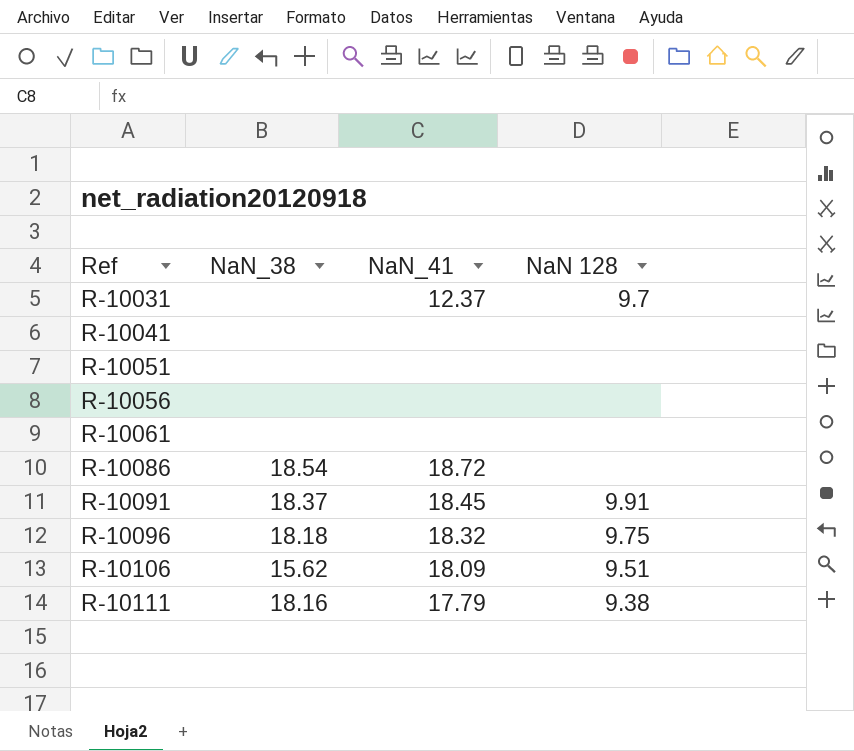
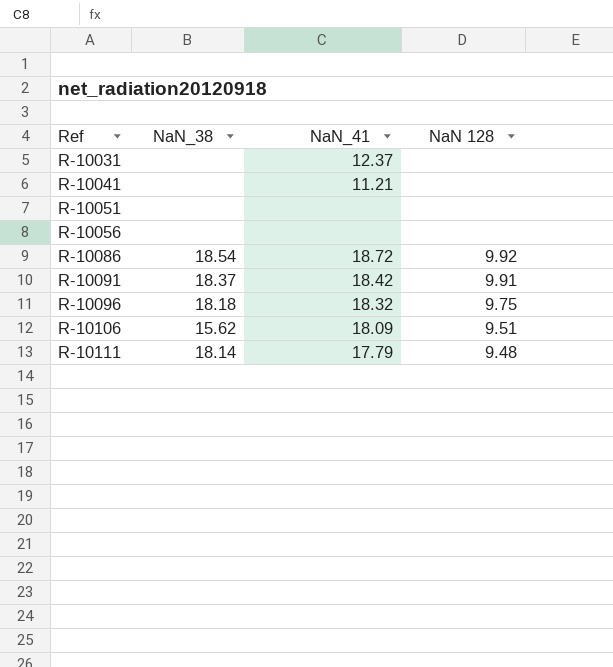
row R-10061: none | none | none -> none
R-10031 | NaN 128: 9.7 -> none
R-10041 | NaN_41: none -> 11.21
R-10086 | NaN 128: none -> 9.92
R-10091 | NaN_41: 18.45 -> 18.42
R-10111 | NaN_38: 18.16 -> 18.14
R-10111 | NaN 128: 9.38 -> 9.48

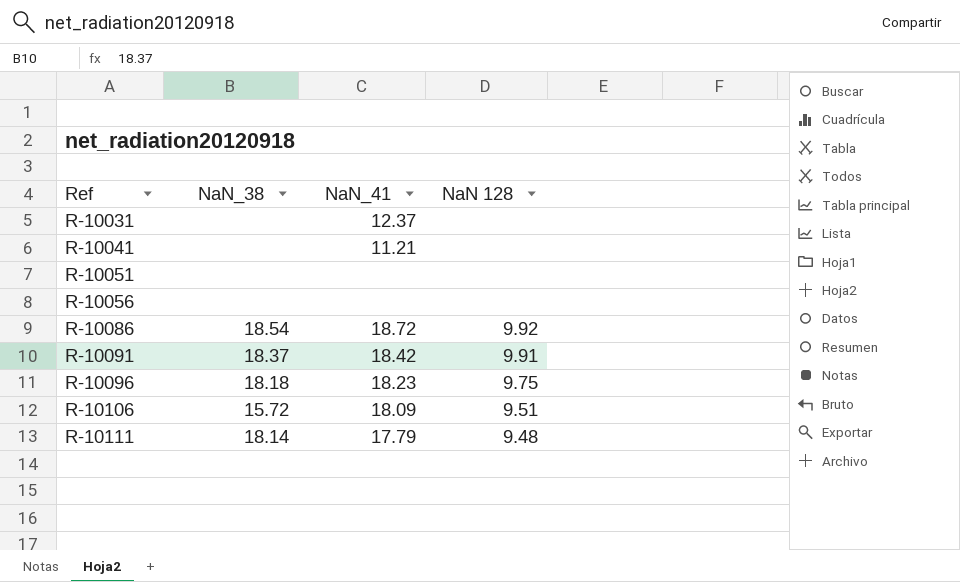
R-10096 | NaN_41: 18.32 -> 18.23
R-10106 | NaN_38: 15.62 -> 15.72

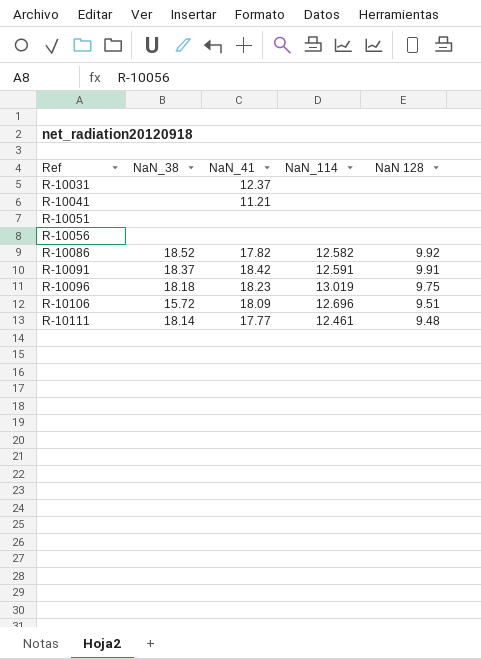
column NaN_114 | position: none -> 4
R-10086 | NaN_38: 18.54 -> 18.52
R-10086 | NaN_41: 18.72 -> 17.82
R-10111 | NaN_41: 17.79 -> 17.77

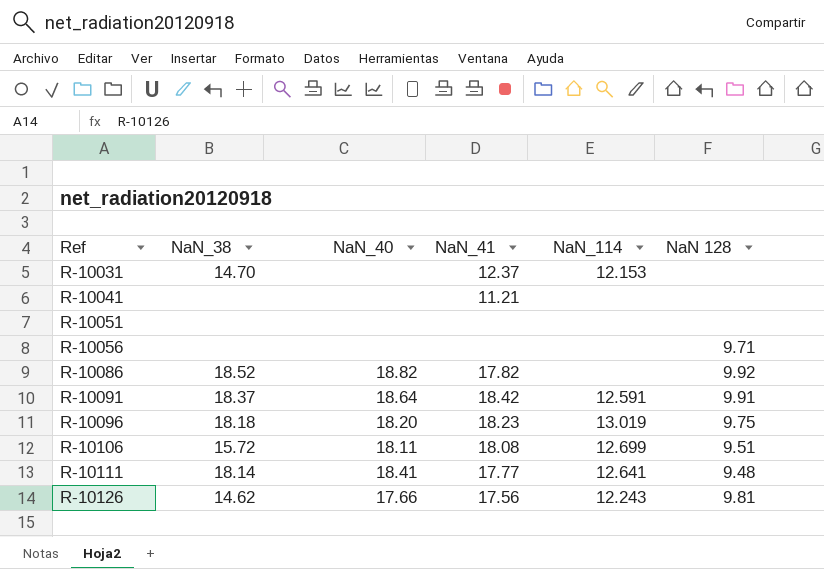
column NaN_40 | position: none -> 3
R-10031 | NaN_38: none -> 14.70
R-10031 | NaN_114: none -> 12.153
R-10056 | NaN 128: none -> 9.71
R-10086 | NaN_114: 12.582 -> none
R-10106 | NaN_41: 18.09 -> 18.08
R-10106 | NaN_114: 12.696 -> 12.699
R-10111 | NaN_114: 12.461 -> 12.641
row R-10126: none -> 14.62 | 17.66 | 17.56 | 12.243 | 9.81

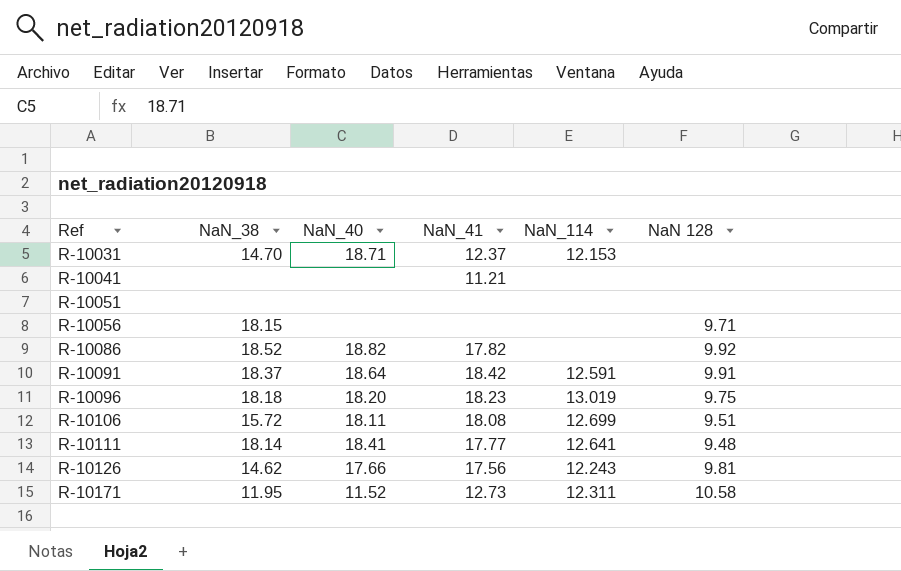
R-10031 | NaN_40: none -> 18.71
R-10056 | NaN_38: none -> 18.15
row R-10171: none -> 11.95 | 11.52 | 12.73 | 12.311 | 10.58

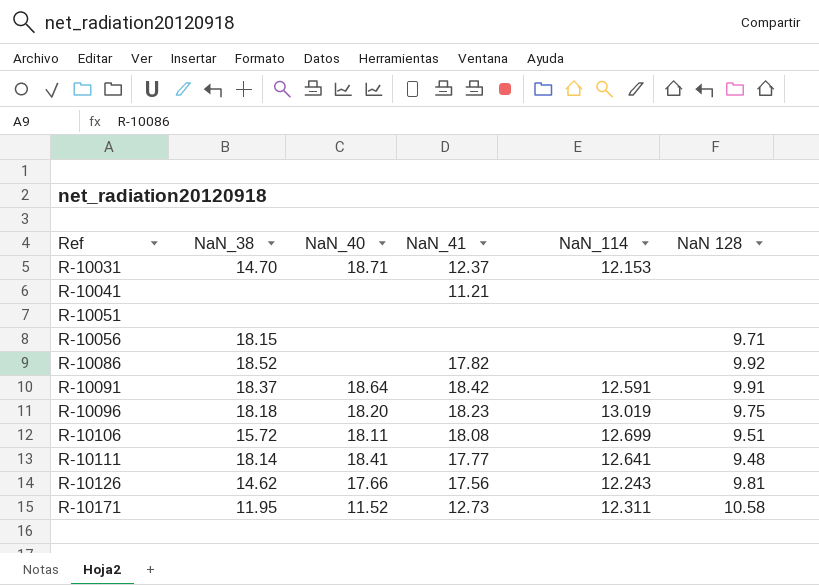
R-10086 | NaN_40: 18.82 -> none

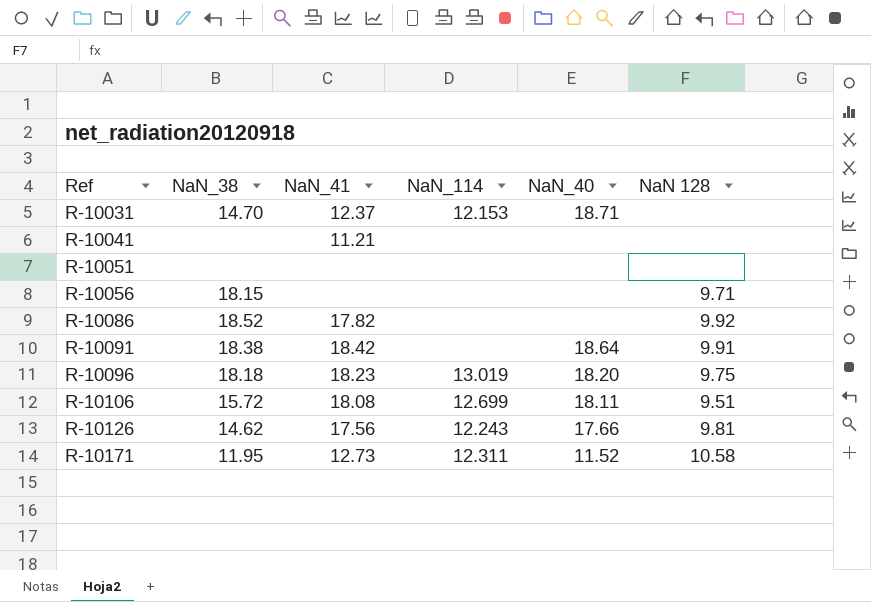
column NaN_40 | position: 3 -> 5
row R-10111: 18.14 | 18.41 | 17.77 | 12.641 | 9.48 -> none
R-10091 | NaN_38: 18.37 -> 18.38
R-10091 | NaN_114: 12.591 -> none

